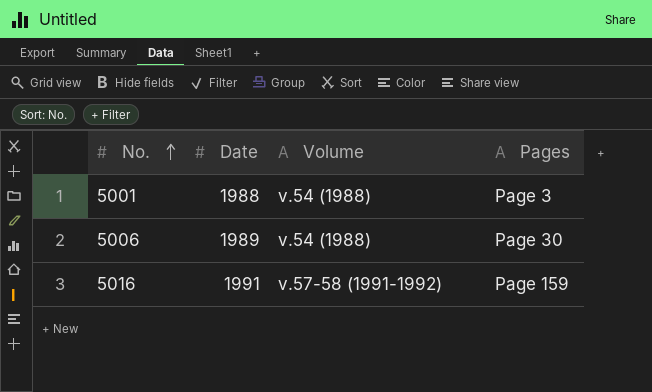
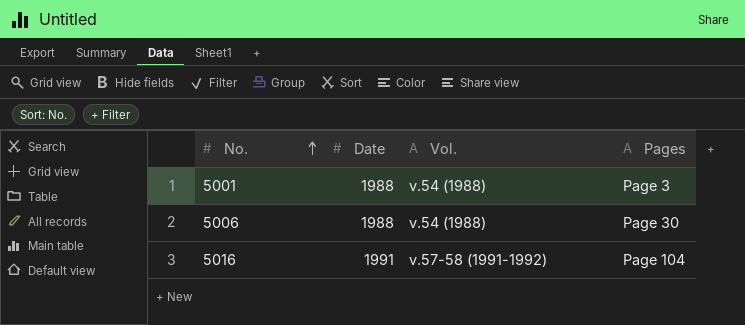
column name: Volume -> Vol.
5006 | Date: 1989 -> 1988
5016 | Pages: Page 159 -> Page 104

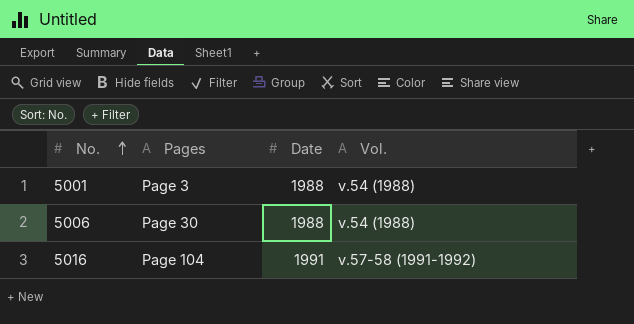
column Pages | position: 4 -> 2

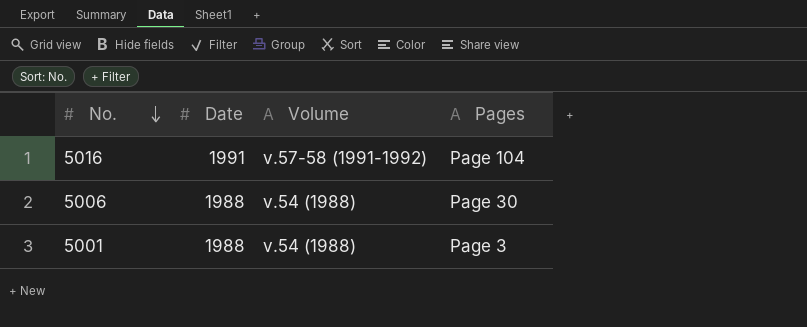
row order: No. ascending -> No. descending
column name: Vol. -> Volume
column Pages | position: 2 -> 4

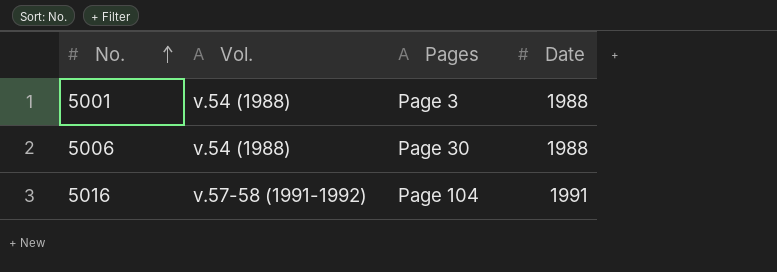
row order: No. descending -> No. ascending
column name: Volume -> Vol.
column Date | position: 2 -> 4

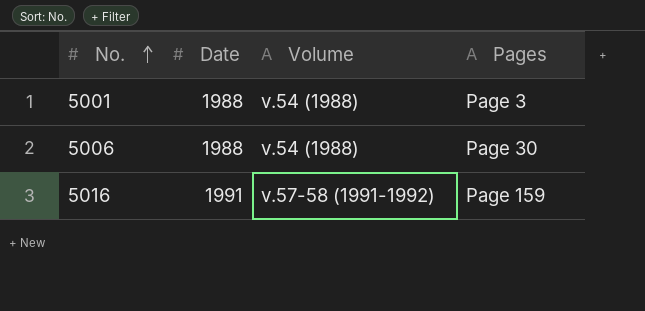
column Date | position: 4 -> 2
column name: Vol. -> Volume
5016 | Pages: Page 104 -> Page 159

